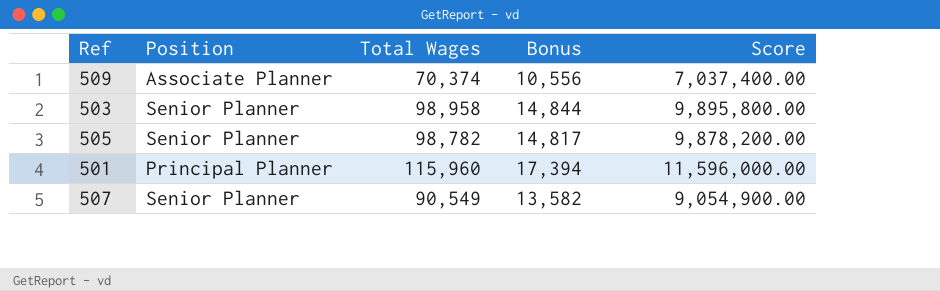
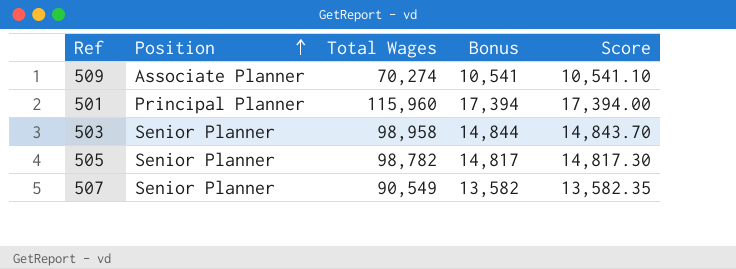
row order: none -> Position ascending
column Score | formula: [Total Wages] * 100 -> [Total Wages] * 0.15
509 | Total Wages: 70,374 -> 70,274
509 | Bonus: 10,556 -> 10,541

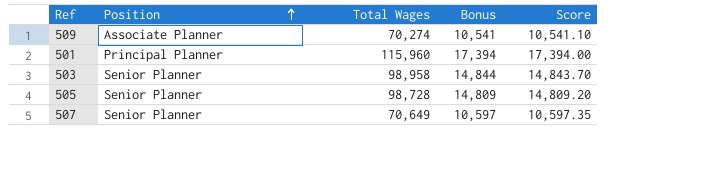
505 | Total Wages: 98,782 -> 98,728
505 | Bonus: 14,817 -> 14,809
505 | Score: 14,817.30 -> 14,809.20
507 | Total Wages: 90,549 -> 70,649
507 | Bonus: 13,582 -> 10,597
507 | Score: 13,582.35 -> 10,597.35

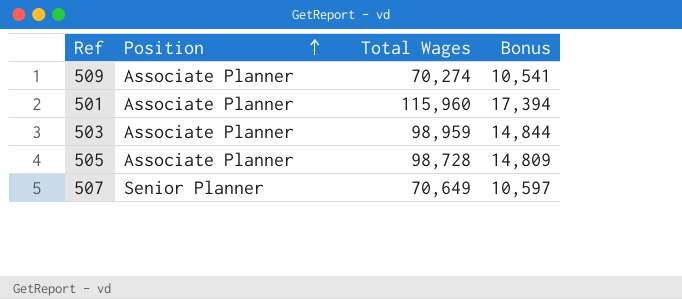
column Score | formula: [Total Wages] * 0.15 -> none
501 | Position: Principal Planner -> Associate Planner
503 | Position: Senior Planner -> Associate Planner
503 | Total Wages: 98,958 -> 98,959
505 | Position: Senior Planner -> Associate Planner

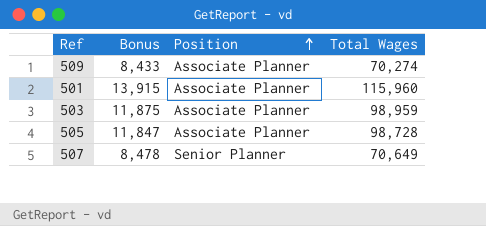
column Bonus | formula: [Total Wages] * 0.15 -> [Total Wages] * 0.12
column Bonus | position: 4 -> 2

